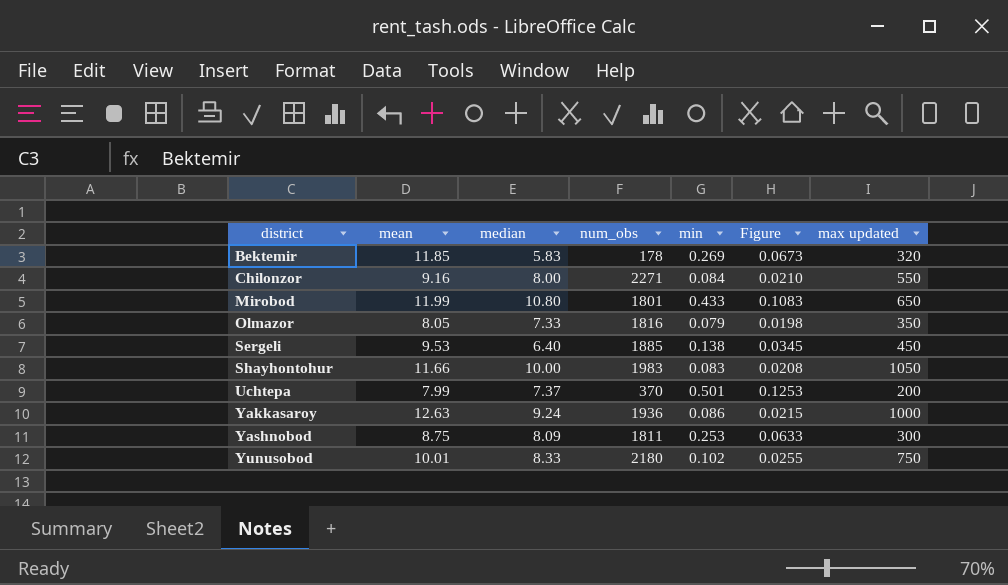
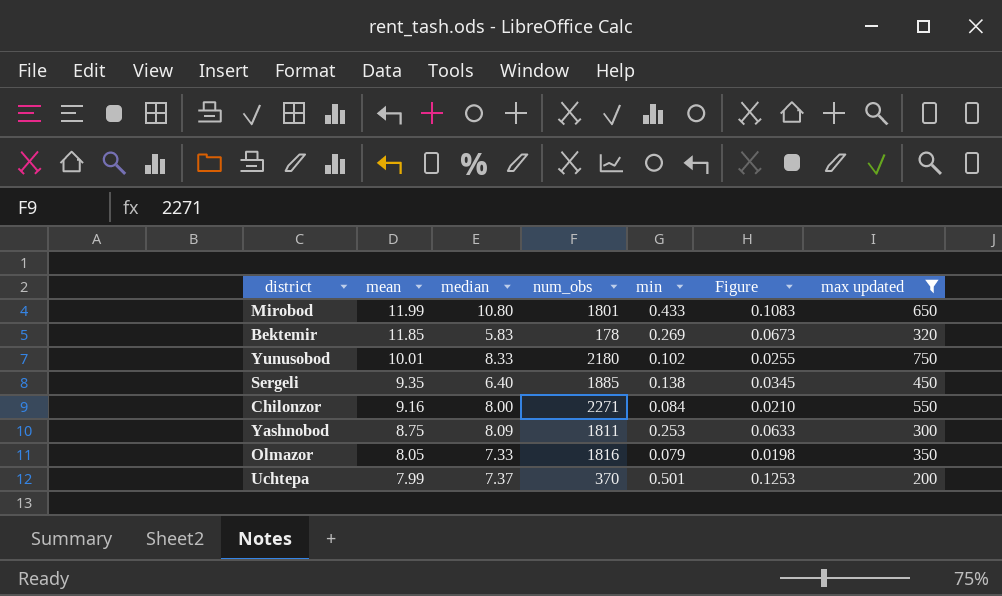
filter: none -> max updated <= 750
row order: district ascending -> mean descending
Sergeli | mean: 9.53 -> 9.35

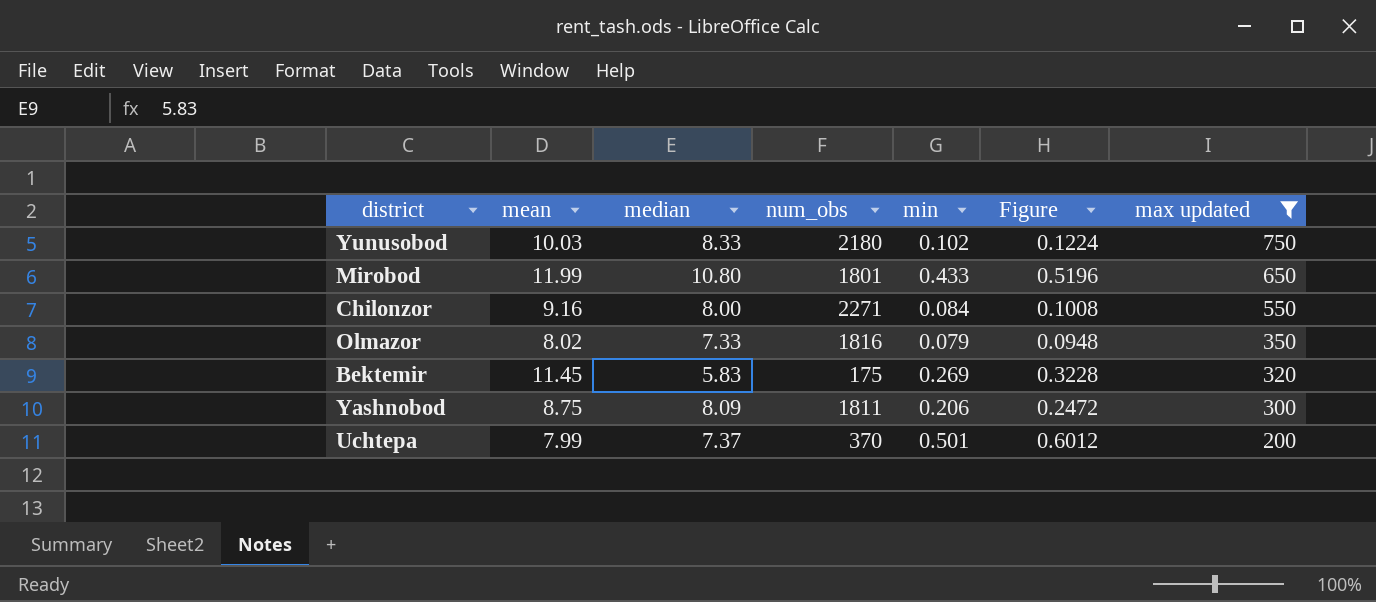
row order: mean descending -> max updated descending
column Figure | formula: [min] * 0.25 -> [min] * 1.2
row Sergeli: 9.35 | 6.40 | 1885 | 0.138 | 0.0345 | 450 -> none
Yunusobod | mean: 10.01 -> 10.03
Olmazor | mean: 8.05 -> 8.02
Bektemir | mean: 11.85 -> 11.45
Bektemir | num_obs: 178 -> 175
Yashnobod | min: 0.253 -> 0.206

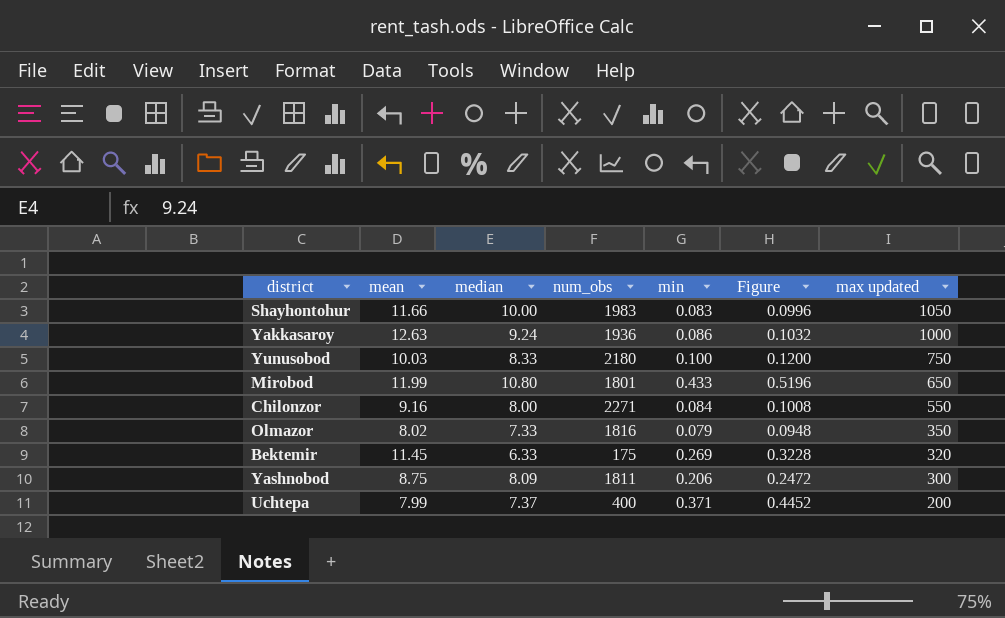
filter: max updated <= 750 -> none
Yunusobod | min: 0.102 -> 0.100
Yunusobod | Figure: 0.1224 -> 0.1200
Bektemir | median: 5.83 -> 6.33
Uchtepa | num_obs: 370 -> 400
Uchtepa | min: 0.501 -> 0.371
Uchtepa | Figure: 0.6012 -> 0.4452

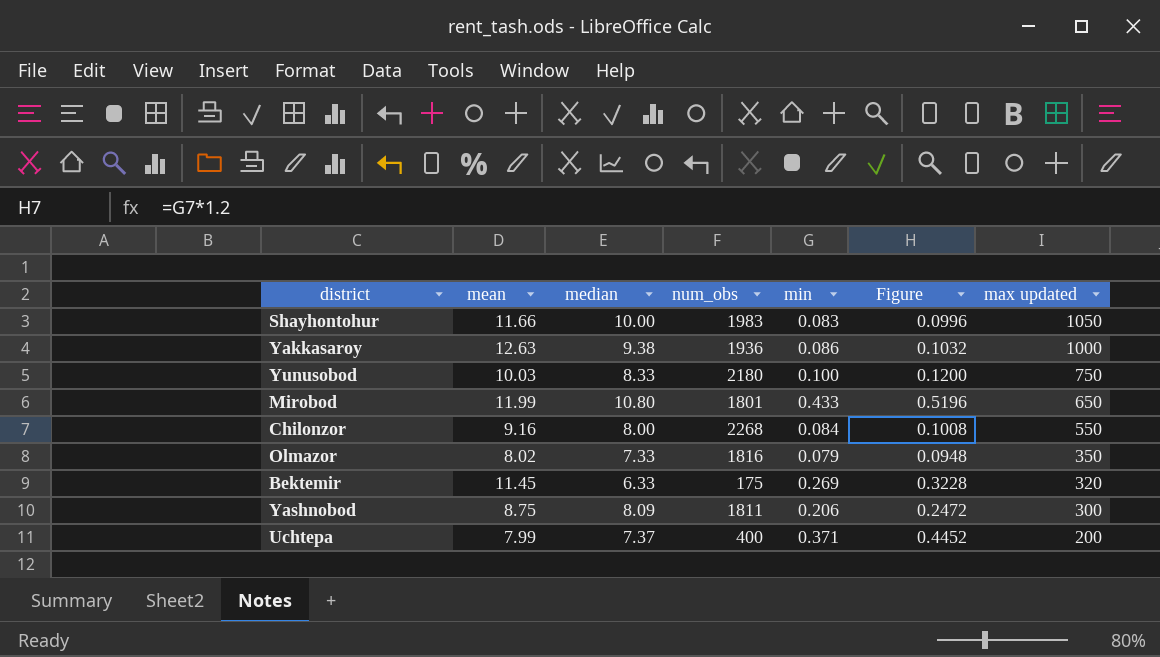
Yakkasaroy | median: 9.24 -> 9.38
Chilonzor | num_obs: 2271 -> 2268

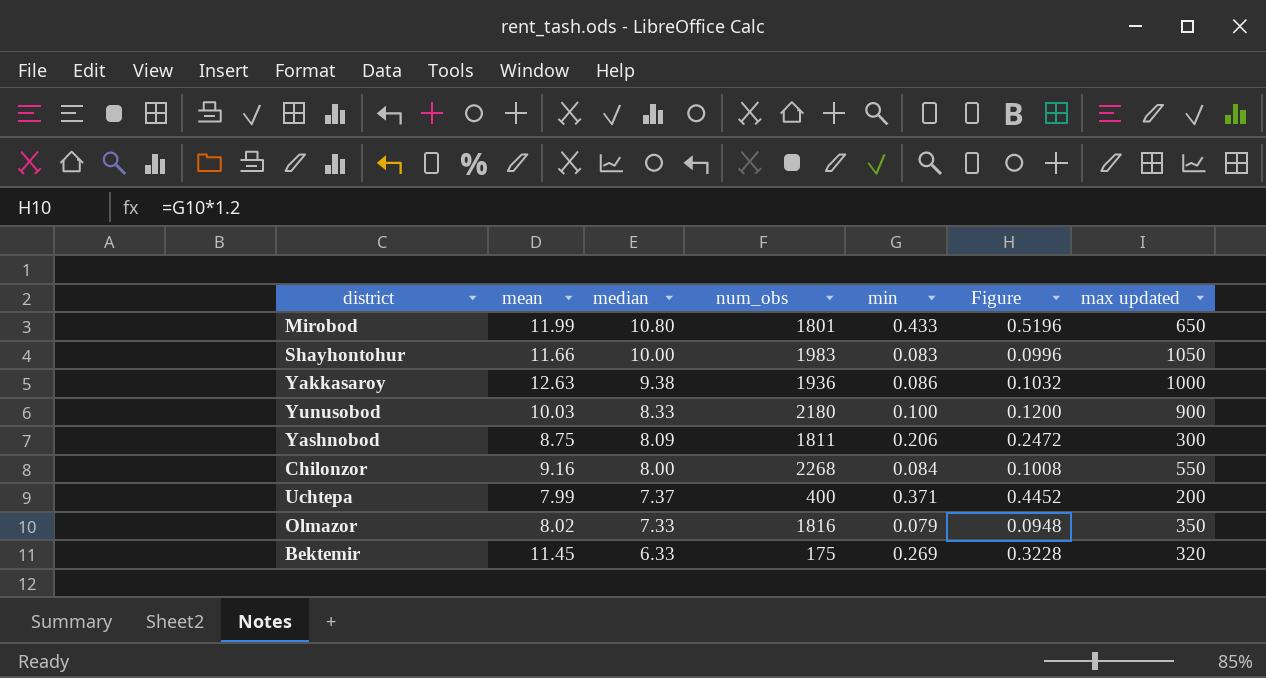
row order: max updated descending -> median descending
Yunusobod | max updated: 750 -> 900

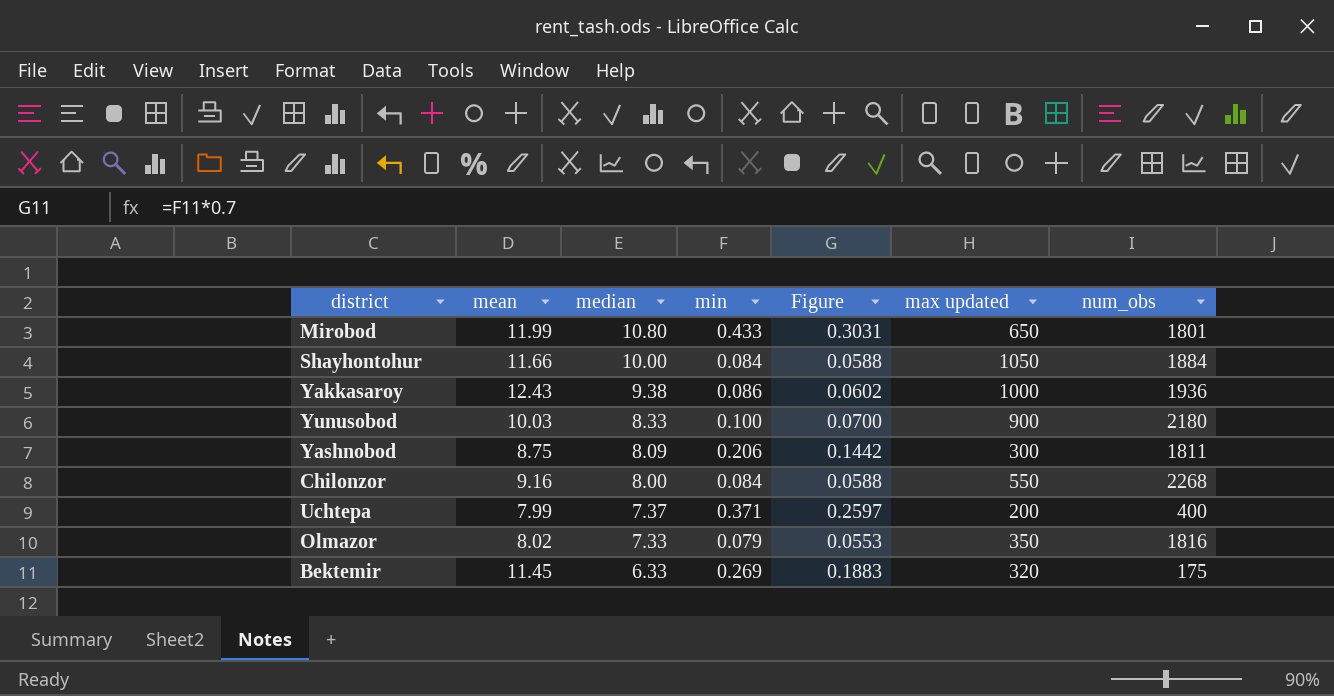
column Figure | formula: [min] * 1.2 -> [min] * 0.7
column num_obs | position: 4 -> 7
Shayhontohur | min: 0.083 -> 0.084
Shayhontohur | num_obs: 1983 -> 1884
Yakkasaroy | mean: 12.63 -> 12.43

